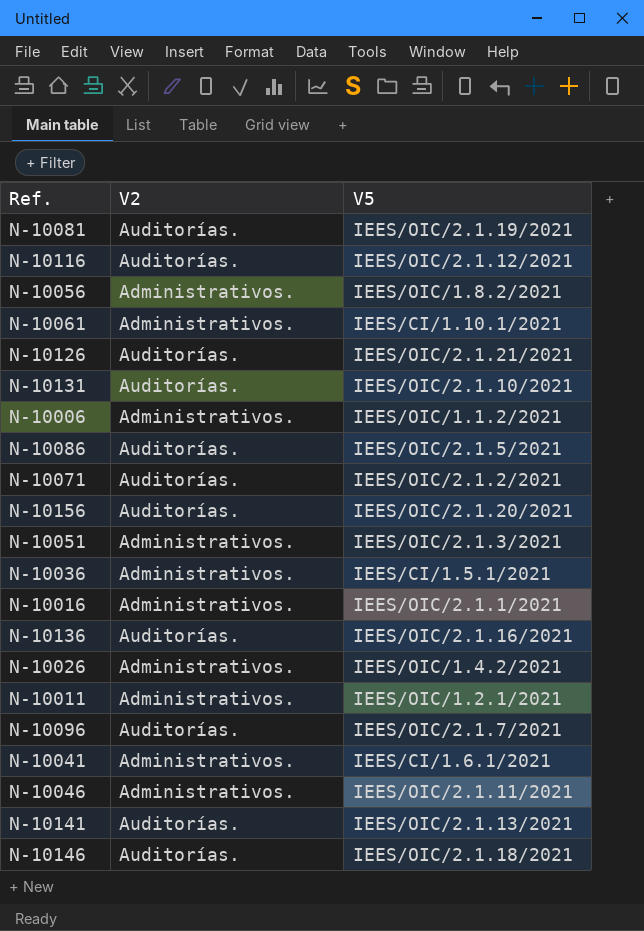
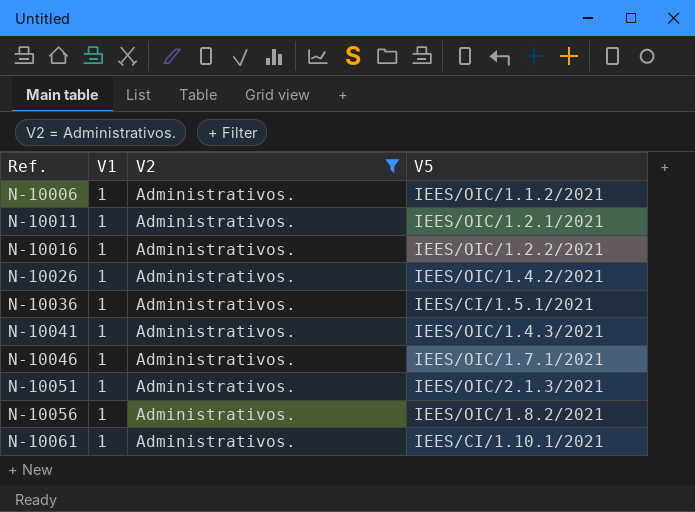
filter: none -> V2 = Administrativos.
row order: none -> Ref. ascending
column V1 | position: none -> 2
N-10016 | V5: IEES/OIC/2.1.1/2021 -> IEES/OIC/1.2.2/2021
N-10041 | V5: IEES/CI/1.6.1/2021 -> IEES/OIC/1.4.3/2021
N-10046 | V5: IEES/OIC/2.1.11/2021 -> IEES/OIC/1.7.1/2021

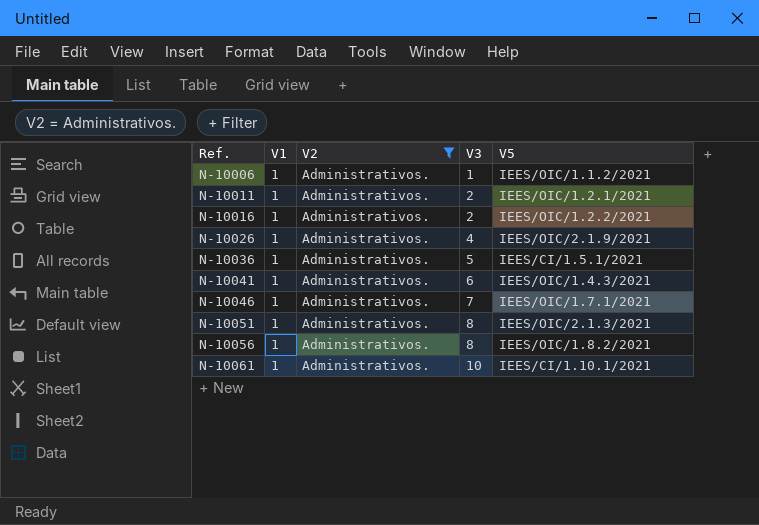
column V3 | position: none -> 4
N-10026 | V5: IEES/OIC/1.4.2/2021 -> IEES/OIC/2.1.9/2021

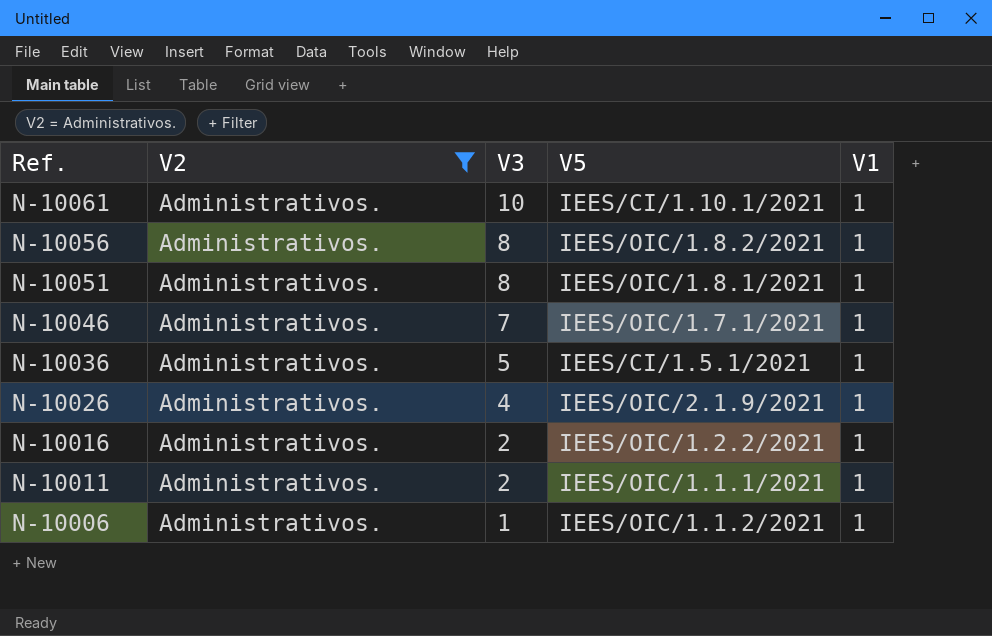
row order: Ref. ascending -> Ref. descending
column V1 | position: 2 -> 5
row N-10041: 1 | Administrativos. | 6 | IEES/OIC/1.4.3/2021 -> none
N-10051 | V5: IEES/OIC/2.1.3/2021 -> IEES/OIC/1.8.1/2021
N-10011 | V5: IEES/OIC/1.2.1/2021 -> IEES/OIC/1.1.1/2021

